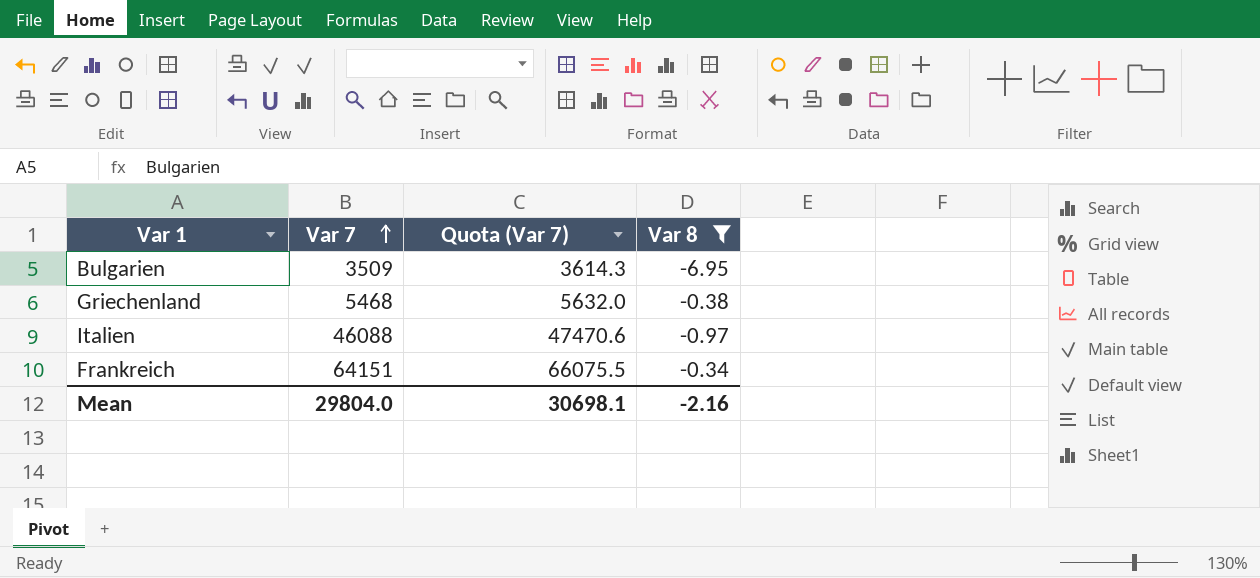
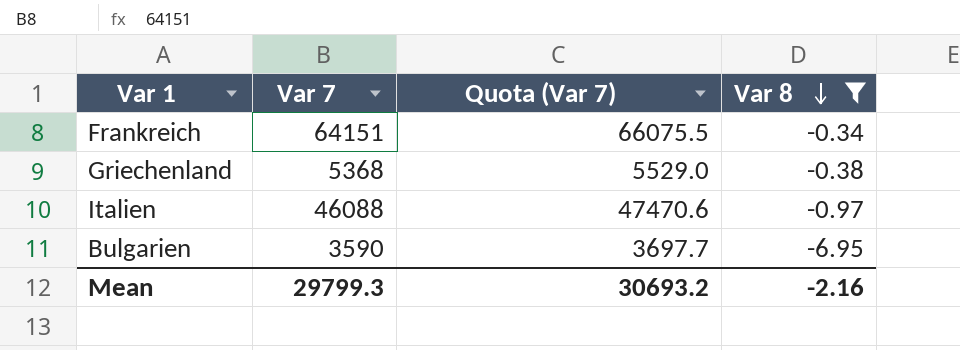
row order: Var 7 ascending -> Var 8 descending
Griechenland | Var 7: 5468 -> 5368
Griechenland | Quota (Var 7): 5632.0 -> 5529.0
Bulgarien | Var 7: 3509 -> 3590
Bulgarien | Quota (Var 7): 3614.3 -> 3697.7
Mean | Var 7: 29804.0 -> 29799.3
Mean | Quota (Var 7): 30698.1 -> 30693.2

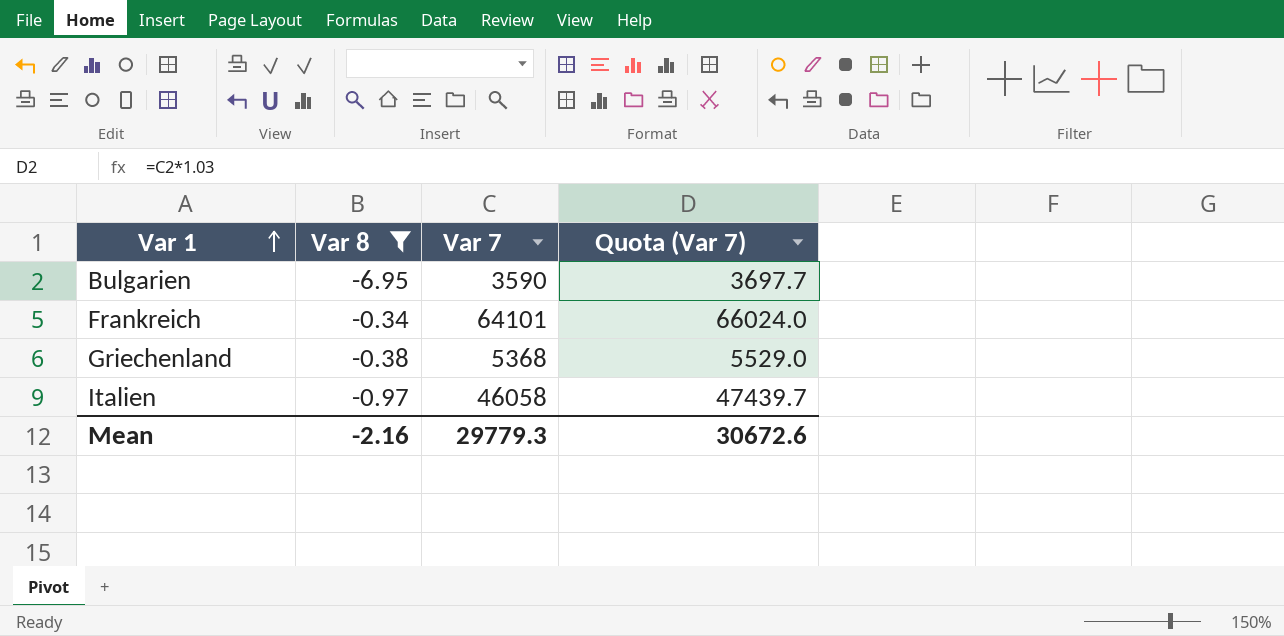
row order: Var 8 descending -> Var 1 ascending
column Var 8 | position: 4 -> 2
Frankreich | Var 7: 64151 -> 64101
Frankreich | Quota (Var 7): 66075.5 -> 66024.0
Italien | Var 7: 46088 -> 46058
Italien | Quota (Var 7): 47470.6 -> 47439.7
Mean | Var 7: 29799.3 -> 29779.3
Mean | Quota (Var 7): 30693.2 -> 30672.6

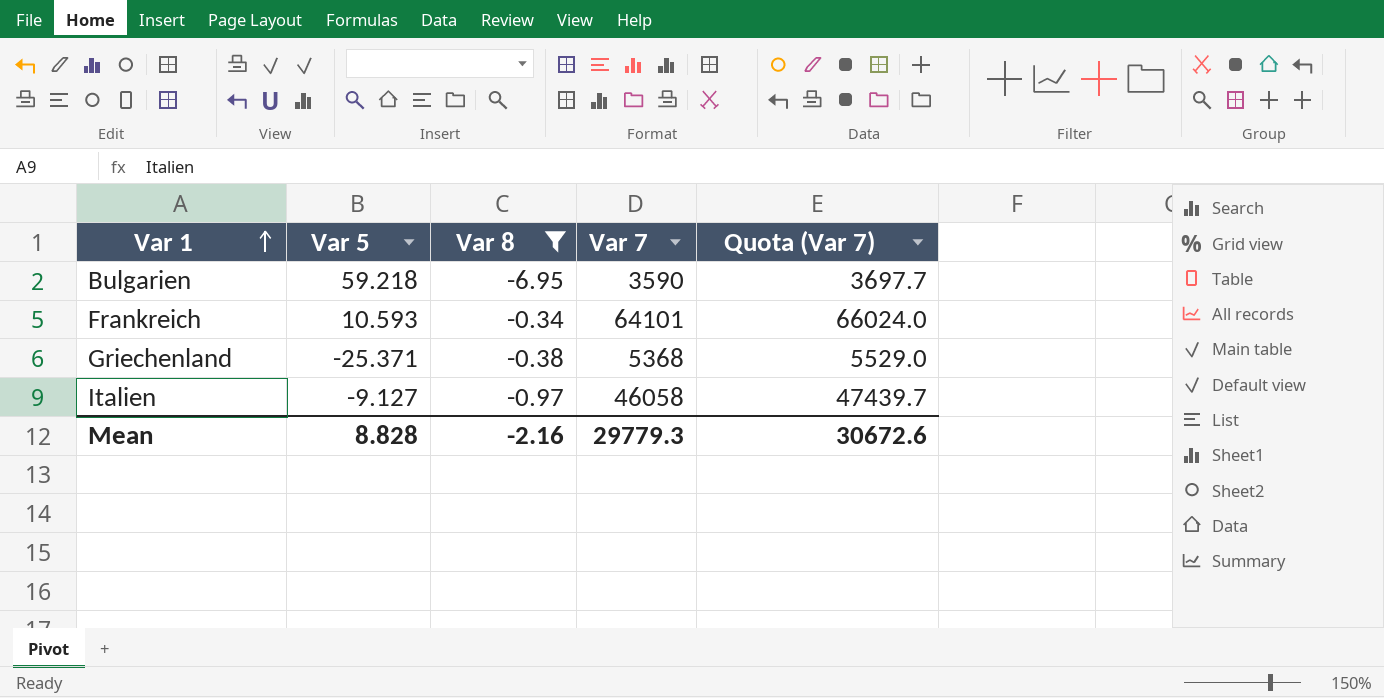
column Var 5 | position: none -> 2

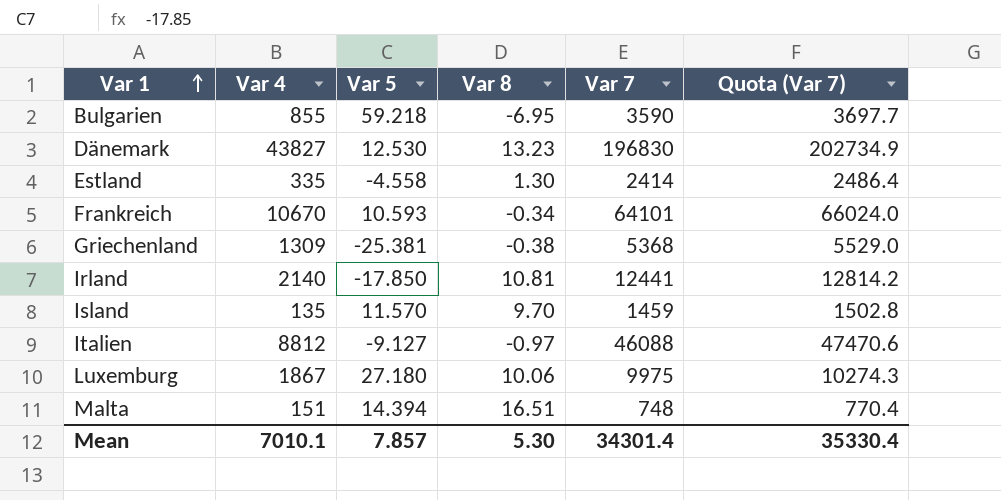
filter: Var 8 <= -0.34 -> none
column Var 4 | position: none -> 2
Griechenland | Var 5: -25.371 -> -25.381
Italien | Var 7: 46058 -> 46088
Italien | Quota (Var 7): 47439.7 -> 47470.6
Mean | Var 5: 8.828 -> 7.857
Mean | Var 8: -2.16 -> 5.30
Mean | Var 7: 29779.3 -> 34301.4
Mean | Quota (Var 7): 30672.6 -> 35330.4

